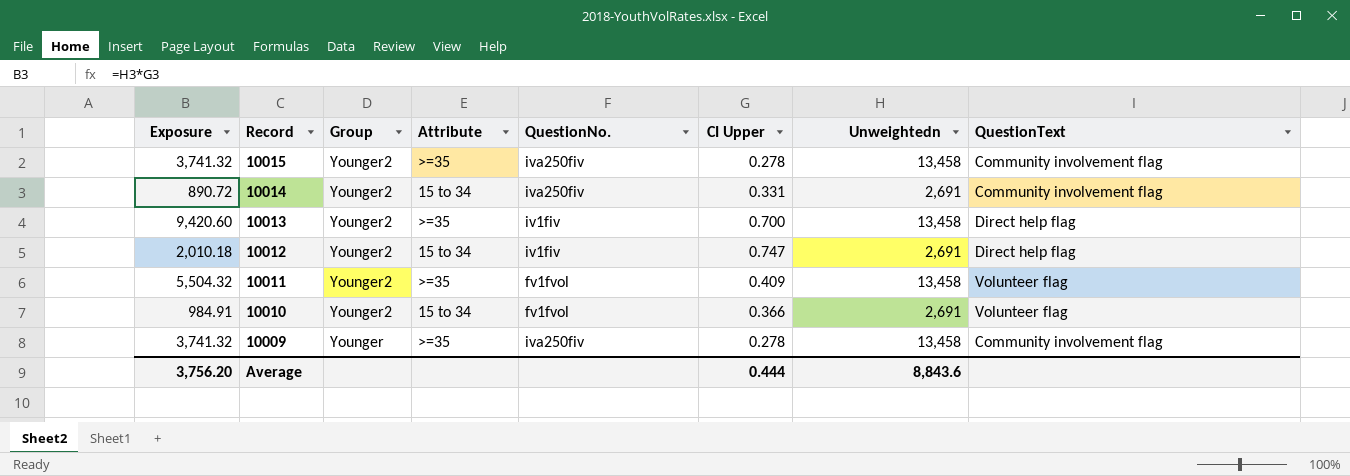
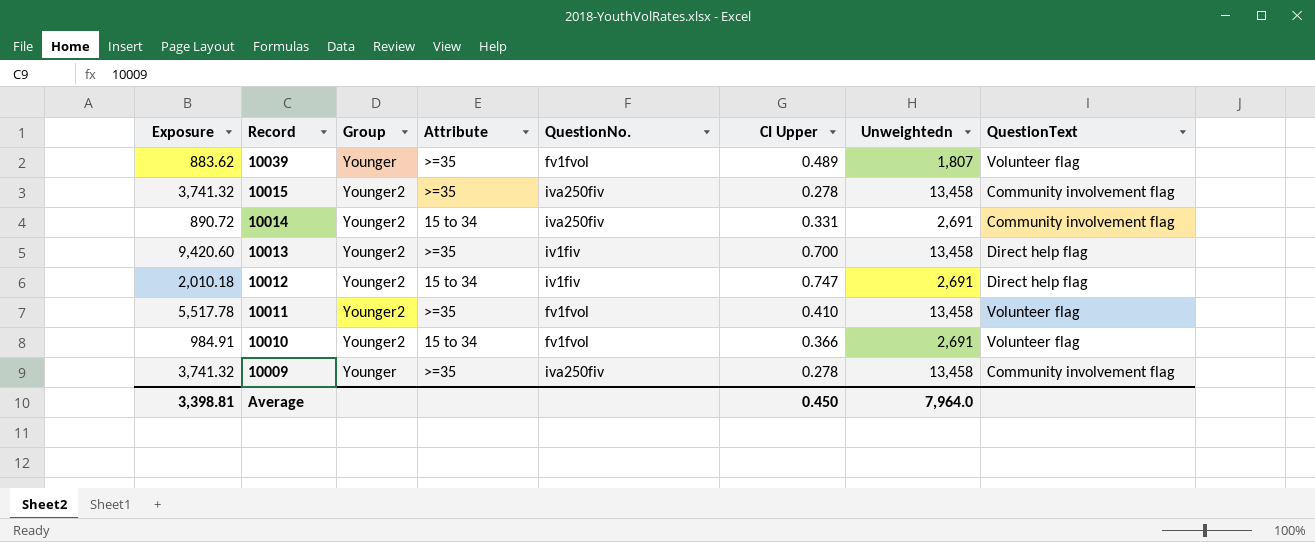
row 10039: none -> 883.62 | Younger | >=35 | fv1fvol | 0.489 | 1,807 | Volunteer flag
10011 | Exposure: 5,504.32 -> 5,517.78
10011 | CI Upper: 0.409 -> 0.410
Average | Exposure: 3,756.20 -> 3,398.81
Average | CI Upper: 0.444 -> 0.450
Average | Unweightedn: 8,843.6 -> 7,964.0

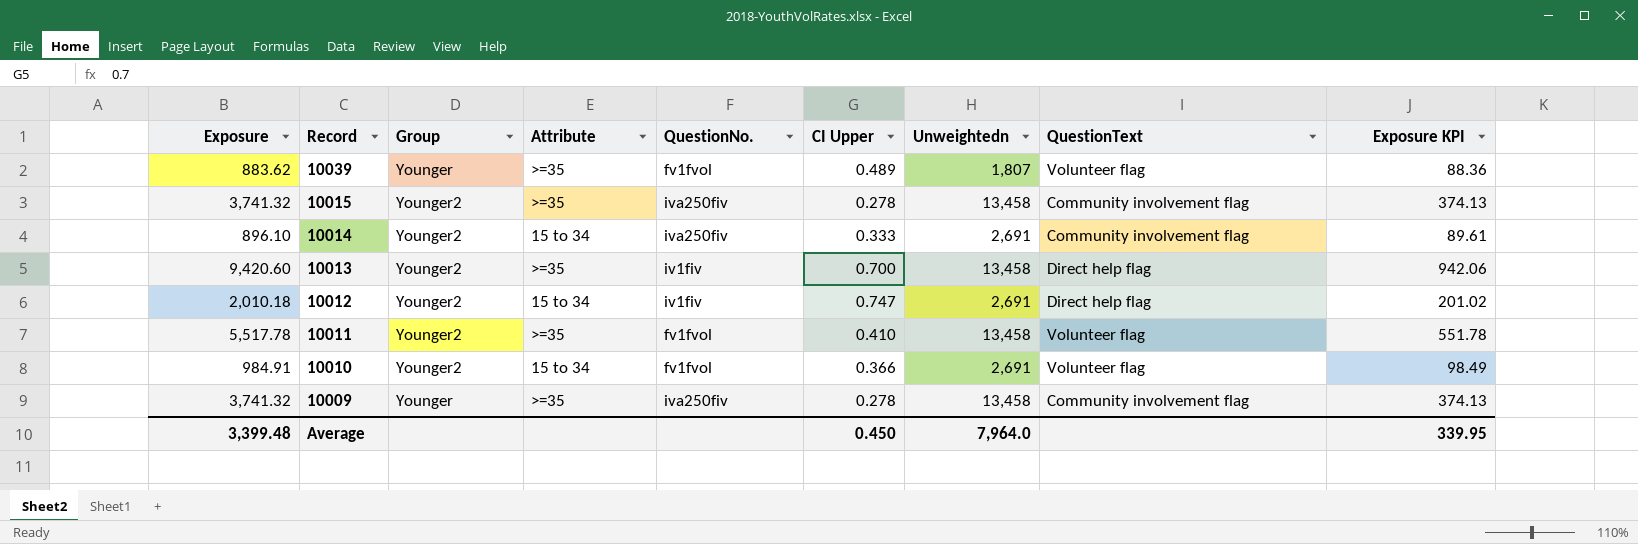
column Exposure KPI | formula: none -> [Exposure] * 0.1
10014 | Exposure: 890.72 -> 896.10
10014 | CI Upper: 0.331 -> 0.333
Average | Exposure: 3,398.81 -> 3,399.48

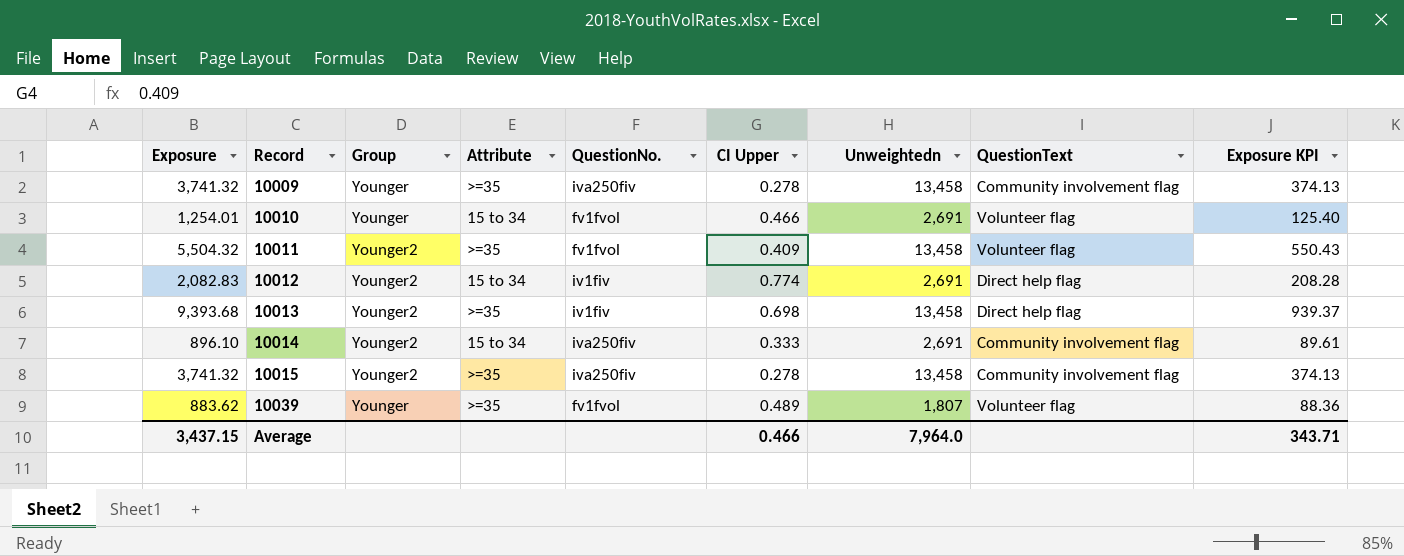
row order: Record descending -> Record ascending
10010 | Exposure: 984.91 -> 1,254.01
10010 | Group: Younger2 -> Younger
10010 | CI Upper: 0.366 -> 0.466
10010 | Exposure KPI: 98.49 -> 125.40
10011 | Exposure: 5,517.78 -> 5,504.32
10011 | CI Upper: 0.410 -> 0.409
10011 | Exposure KPI: 551.78 -> 550.43
10012 | Exposure: 2,010.18 -> 2,082.83
10012 | CI Upper: 0.747 -> 0.774
10012 | Exposure KPI: 201.02 -> 208.28
10013 | Exposure: 9,420.60 -> 9,393.68
10013 | CI Upper: 0.700 -> 0.698
10013 | Exposure KPI: 942.06 -> 939.37
Average | Exposure: 3,399.48 -> 3,437.15
Average | CI Upper: 0.450 -> 0.466
Average | Exposure KPI: 339.95 -> 343.71

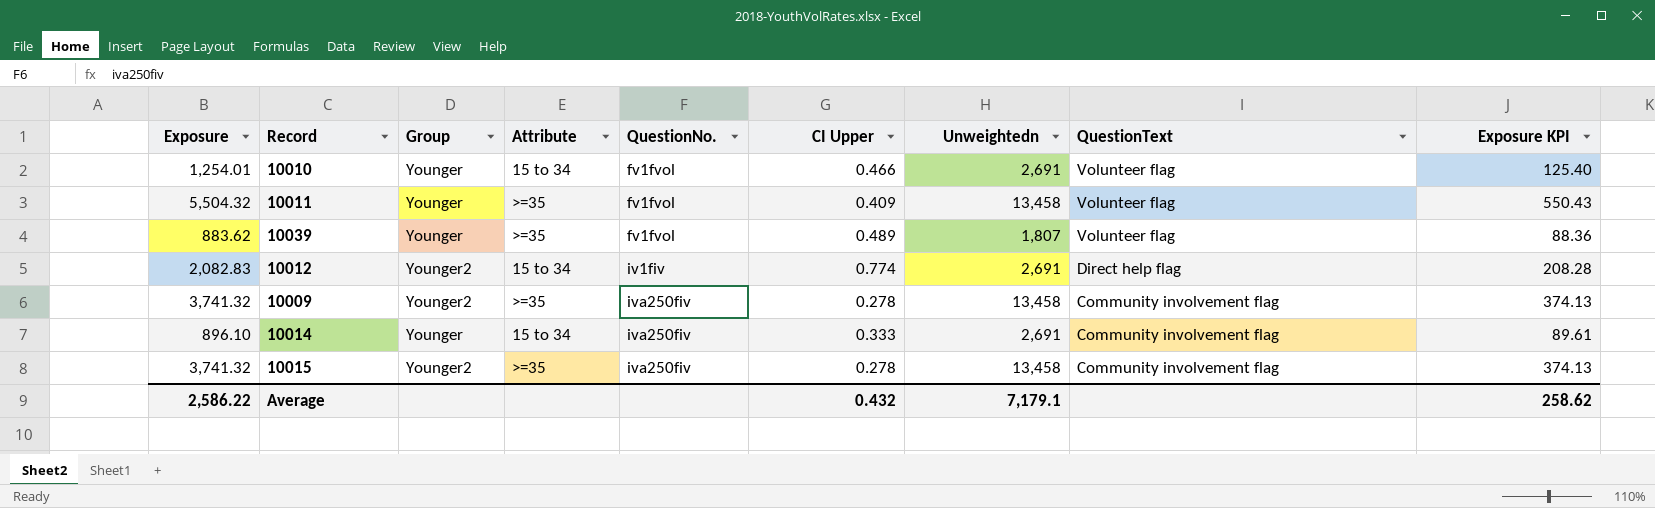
row order: Record ascending -> QuestionNo. ascending
row 10013: 9,393.68 | Younger2 | >=35 | iv1fiv | 0.698 | 13,458 | Direct help flag | 939.37 -> none
10011 | Group: Younger2 -> Younger
10009 | Group: Younger -> Younger2
10014 | Group: Younger2 -> Younger
Average | Exposure: 3,437.15 -> 2,586.22
Average | CI Upper: 0.466 -> 0.432
Average | Unweightedn: 7,964.0 -> 7,179.1
Average | Exposure KPI: 343.71 -> 258.62

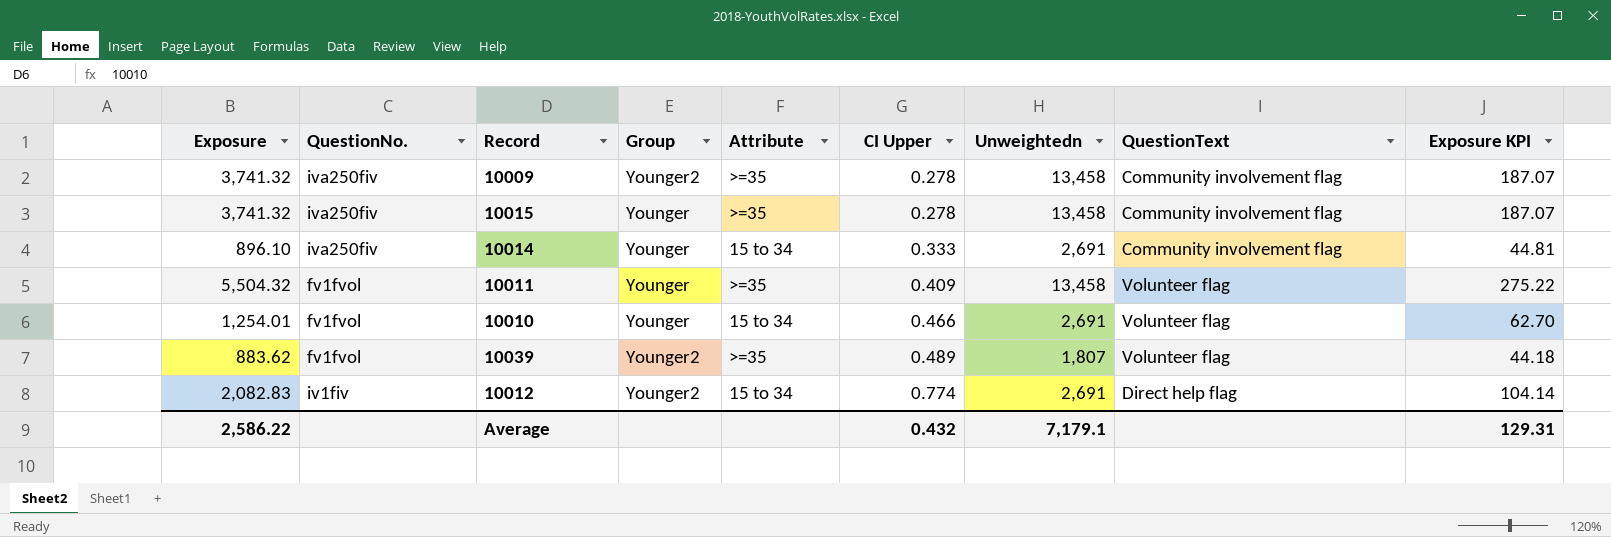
row order: QuestionNo. ascending -> CI Upper ascending
column QuestionNo. | position: 5 -> 2
column Exposure KPI | formula: [Exposure] * 0.1 -> [Exposure] * 0.05
10015 | Group: Younger2 -> Younger
10039 | Group: Younger -> Younger2
Average | Exposure KPI: 258.62 -> 129.31

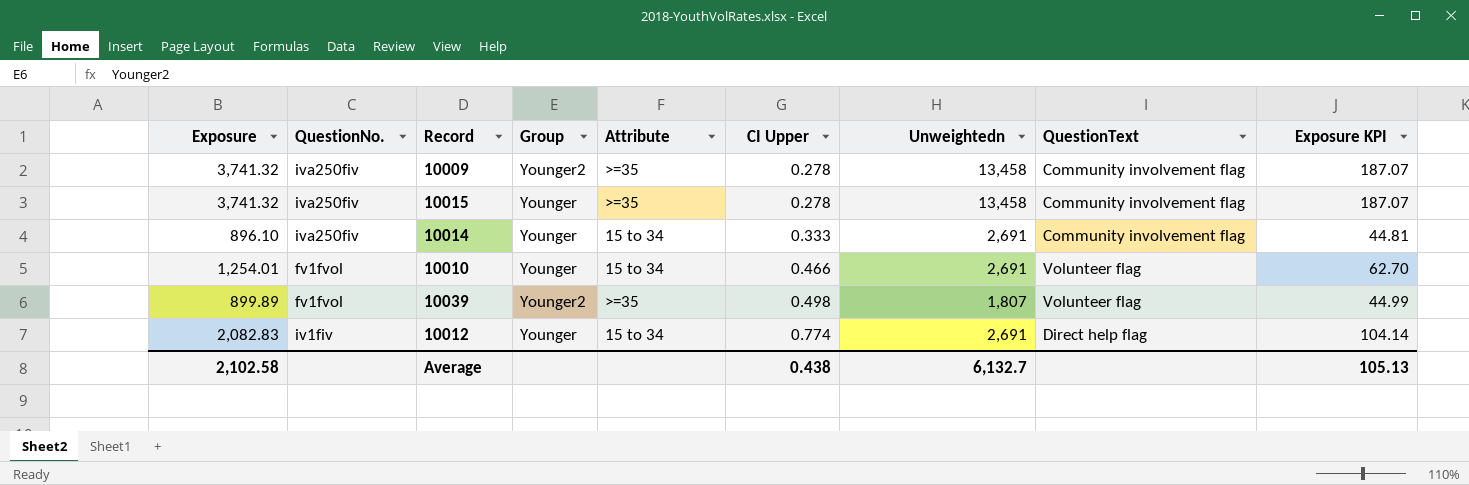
row 10011: 5,504.32 | fv1fvol | Younger | >=35 | 0.409 | 13,458 | Volunteer flag | 275.22 -> none
10039 | Exposure: 883.62 -> 899.89
10039 | CI Upper: 0.489 -> 0.498
10039 | Exposure KPI: 44.18 -> 44.99
10012 | Group: Younger2 -> Younger
Average | Exposure: 2,586.22 -> 2,102.58
Average | CI Upper: 0.432 -> 0.438
Average | Unweightedn: 7,179.1 -> 6,132.7
Average | Exposure KPI: 129.31 -> 105.13

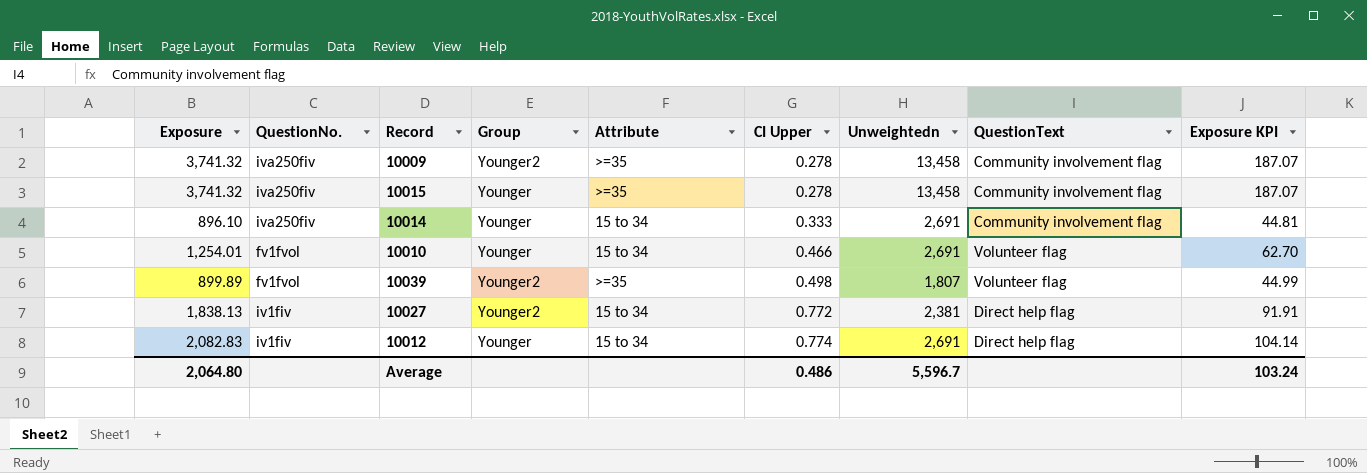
row 10027: none -> 1,838.13 | iv1fiv | Younger2 | 15 to 34 | 0.772 | 2,381 | Direct help flag | 91.91
Average | Exposure: 2,102.58 -> 2,064.80
Average | CI Upper: 0.438 -> 0.486
Average | Unweightedn: 6,132.7 -> 5,596.7
Average | Exposure KPI: 105.13 -> 103.24

